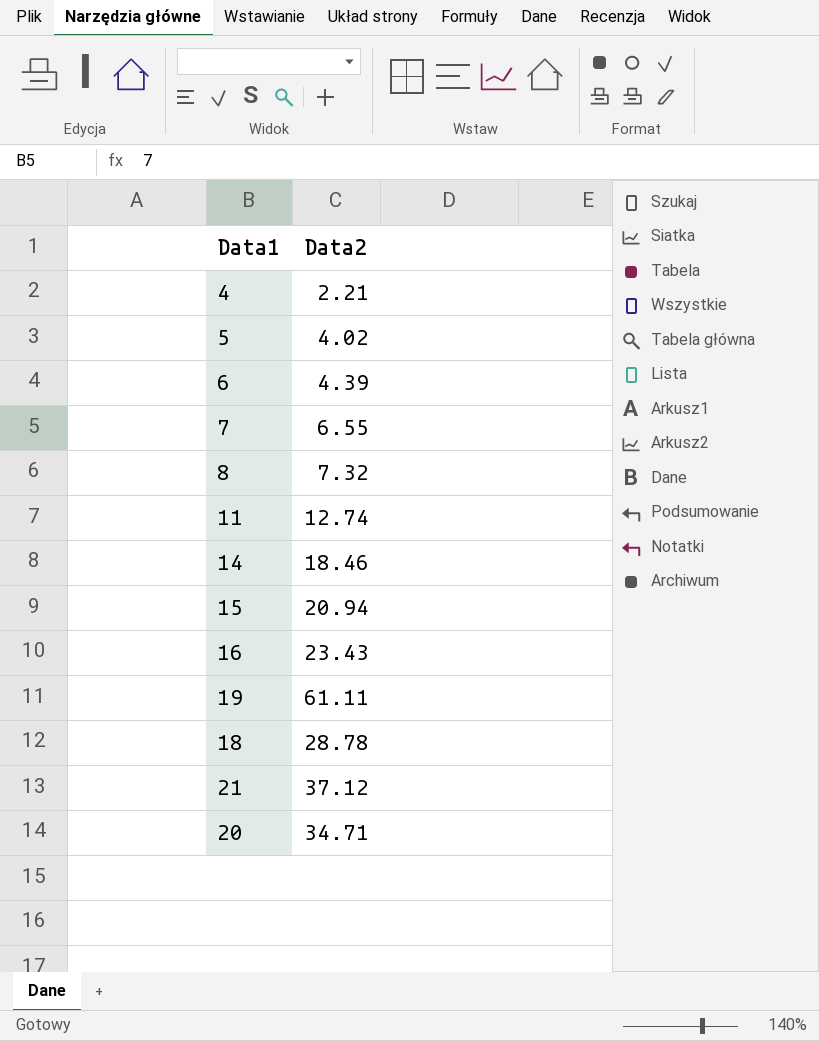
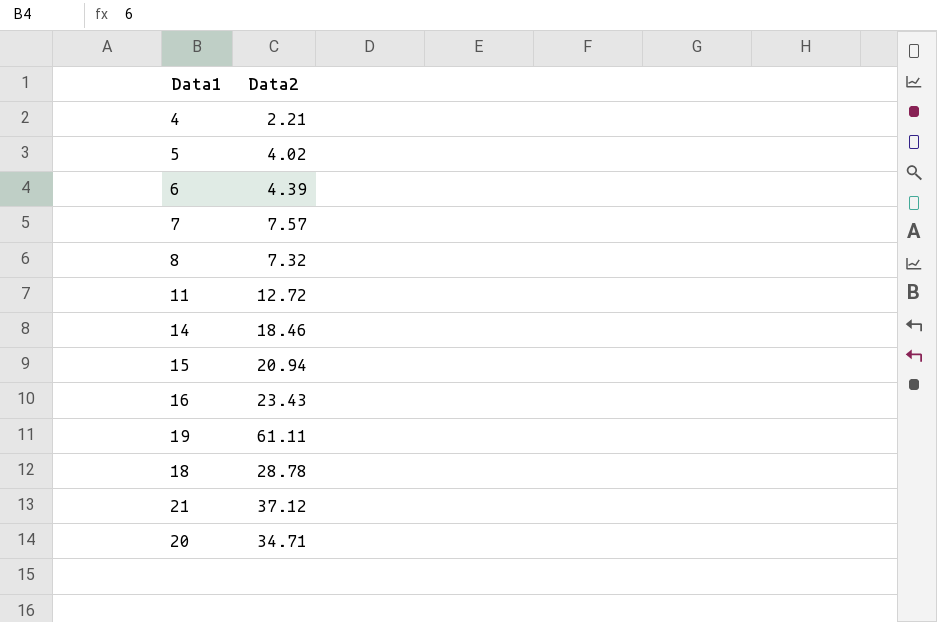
7 | Data2: 6.55 -> 7.57
11 | Data2: 12.74 -> 12.72

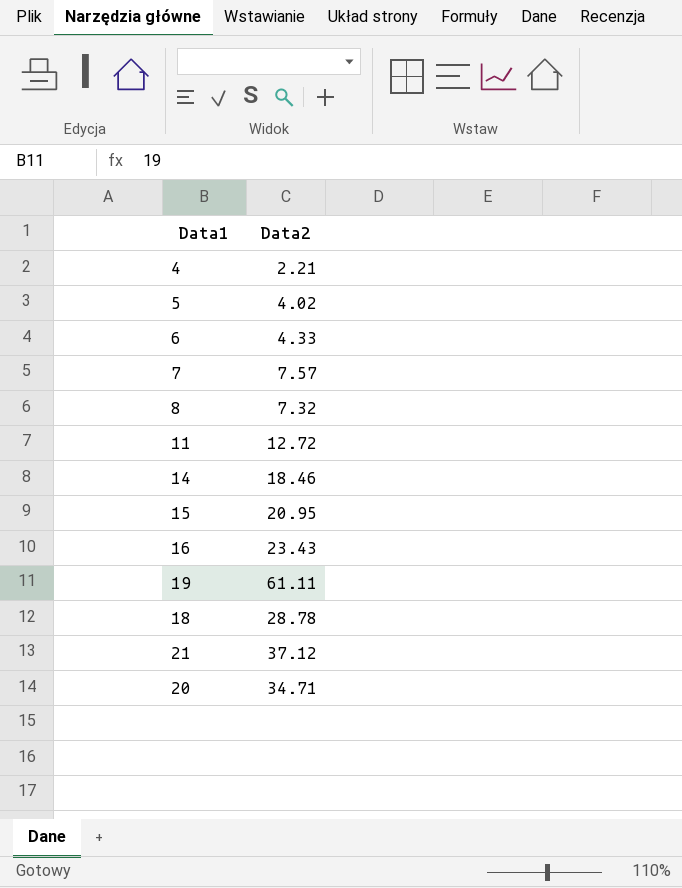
6 | Data2: 4.39 -> 4.33
15 | Data2: 20.94 -> 20.95

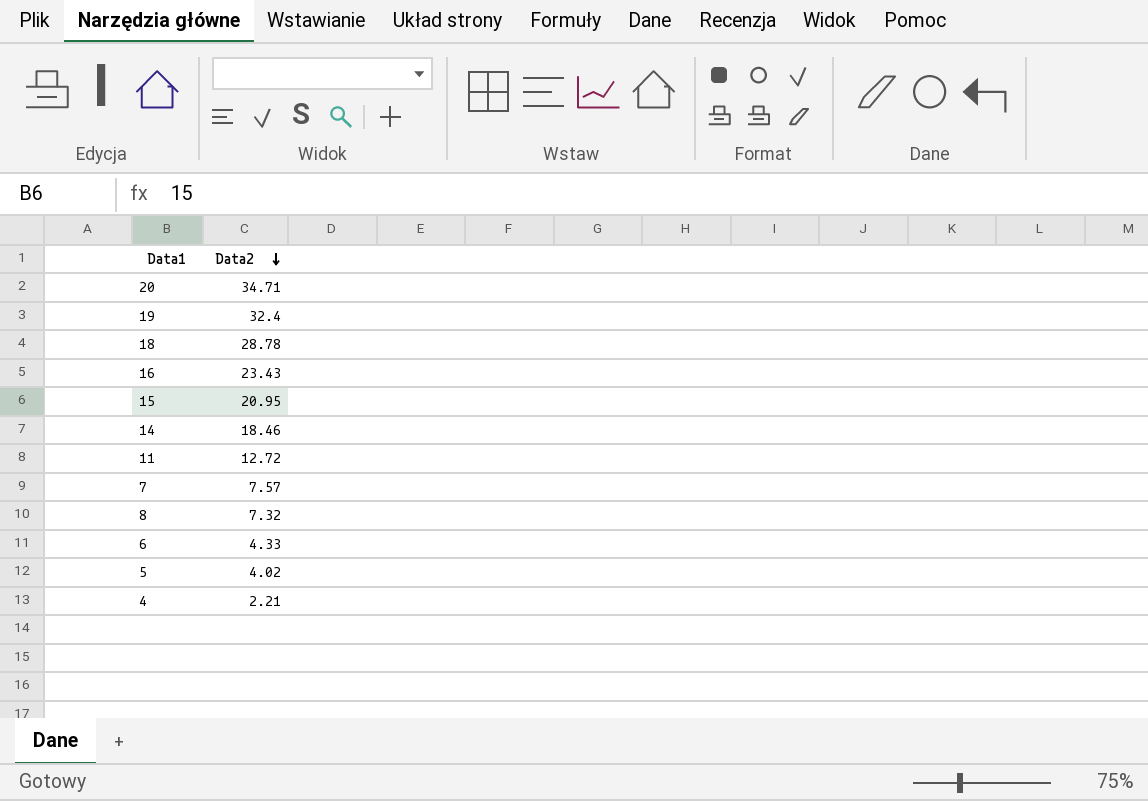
row order: none -> Data2 descending
row 21: 37.12 -> none
19 | Data2: 61.11 -> 32.4

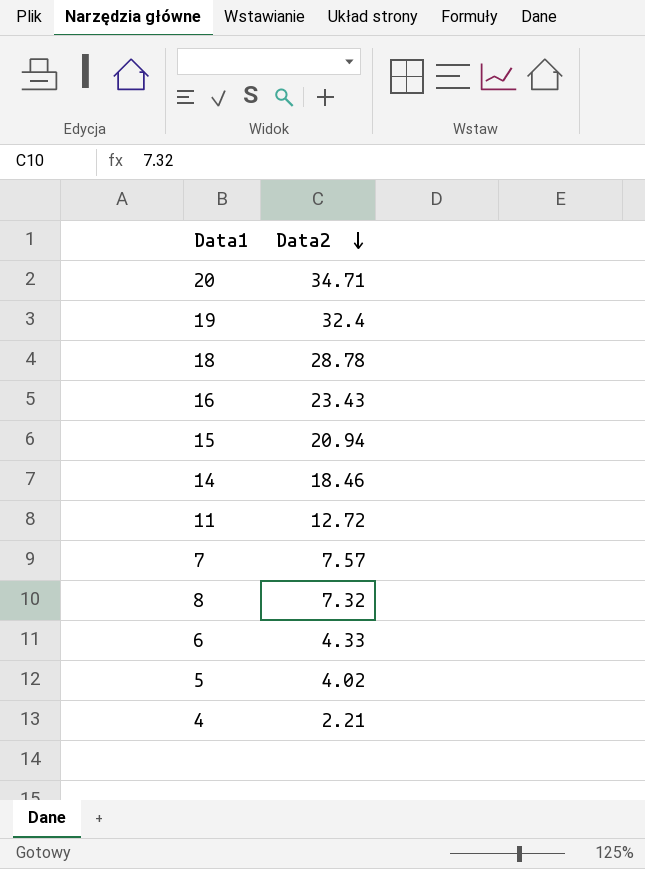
15 | Data2: 20.95 -> 20.94

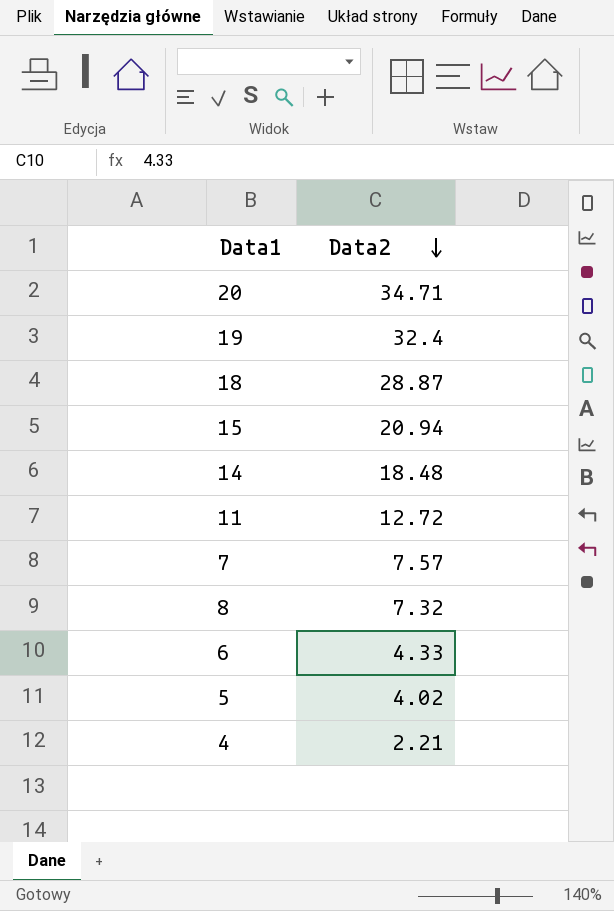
row 16: 23.43 -> none
18 | Data2: 28.78 -> 28.87
14 | Data2: 18.46 -> 18.48

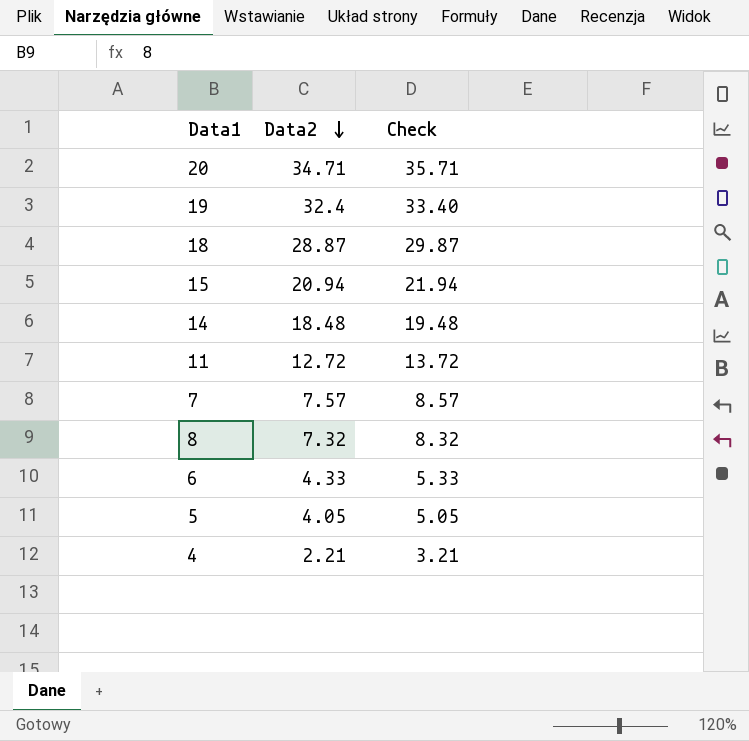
column Check | formula: none -> [Data2] + 1
5 | Data2: 4.02 -> 4.05

